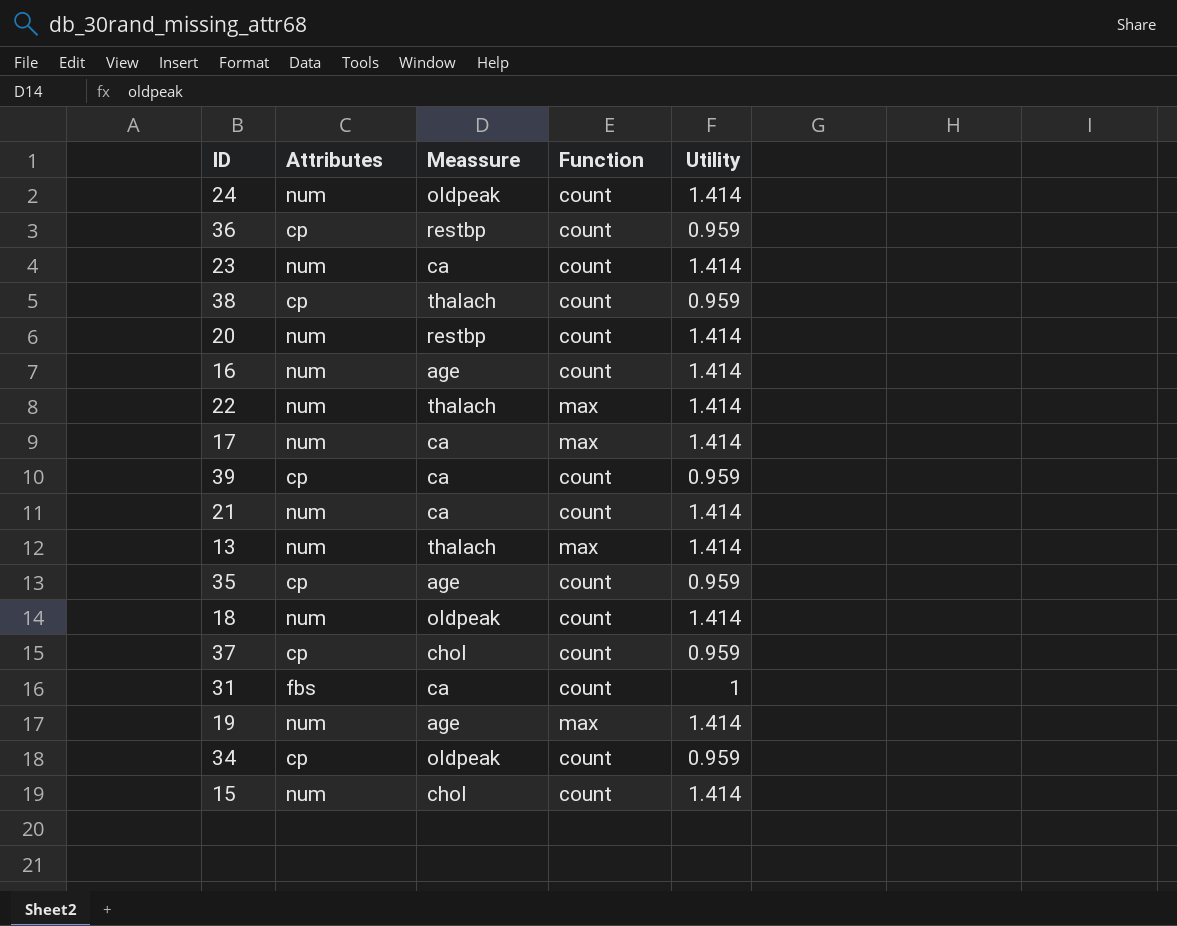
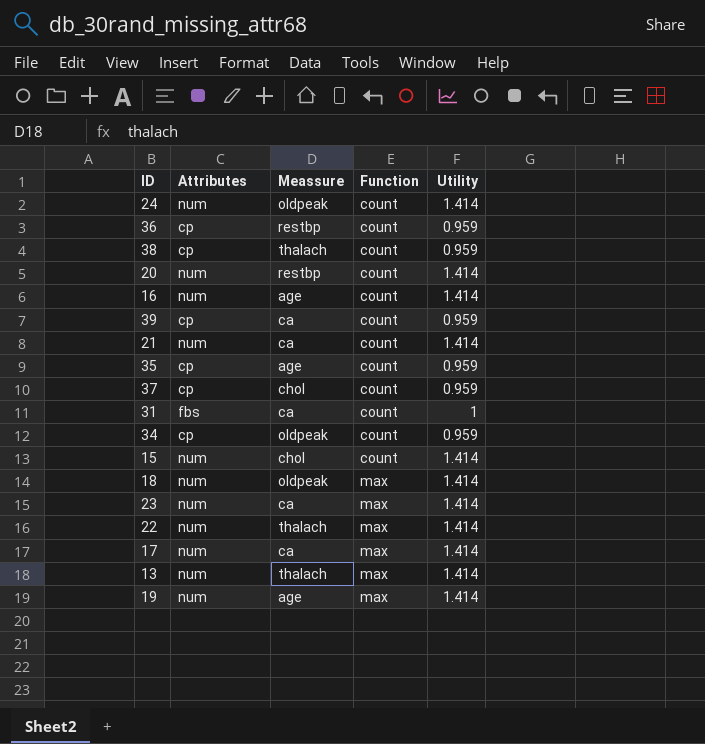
row order: none -> Function ascending
18 | Function: count -> max
23 | Function: count -> max

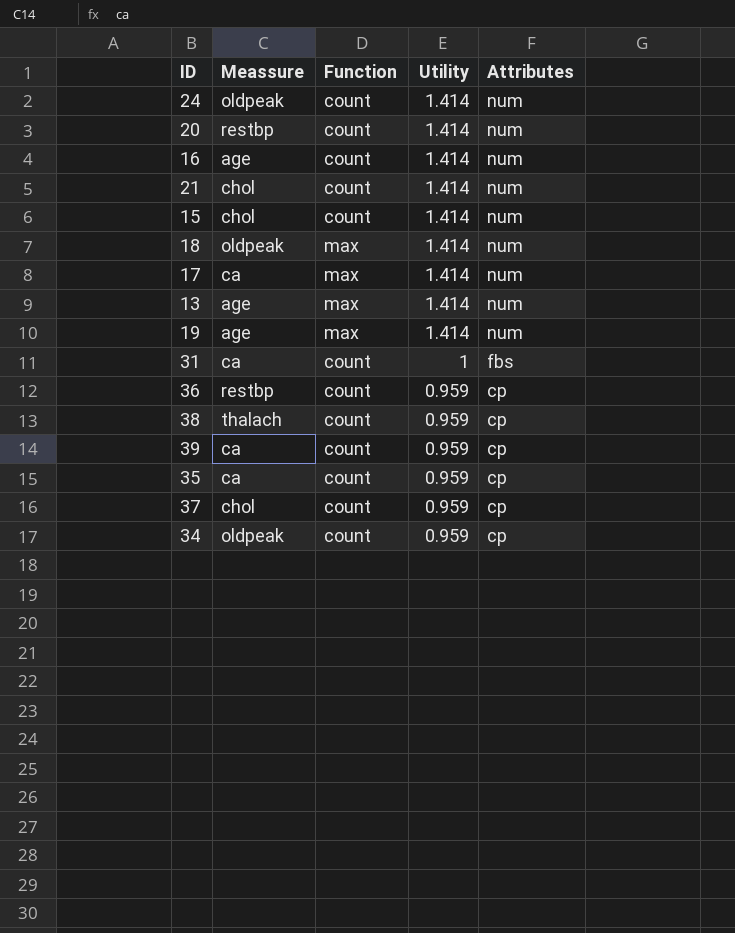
row order: Function ascending -> Utility descending
column Attributes | position: 2 -> 5
row 23: num | ca | max | 1.414 -> none
row 22: num | thalach | max | 1.414 -> none
21 | Meassure: ca -> chol
13 | Meassure: thalach -> age
35 | Meassure: age -> ca

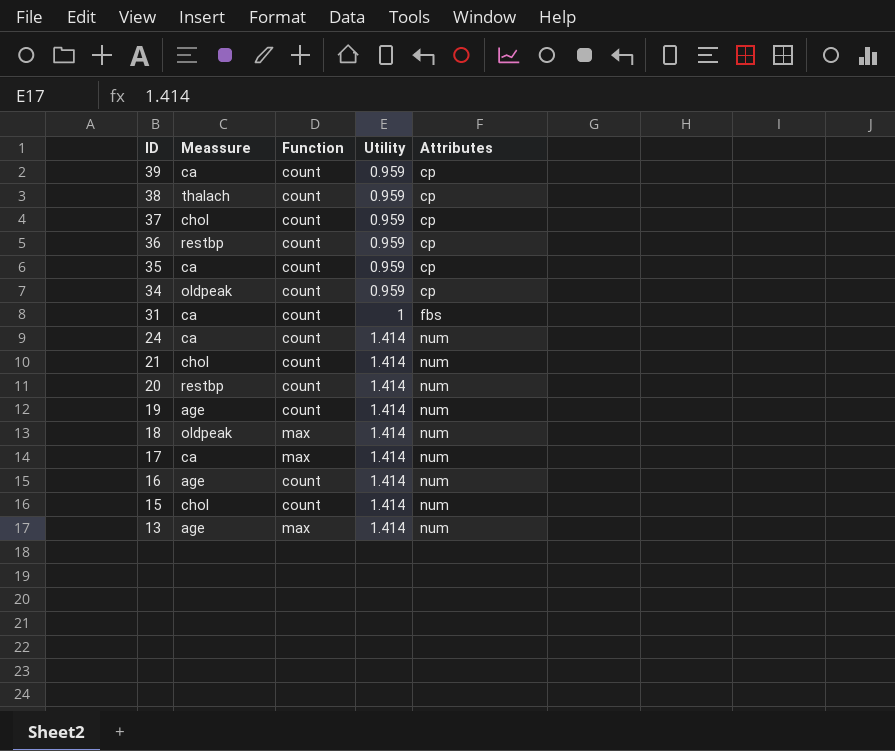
row order: Utility descending -> ID descending
24 | Meassure: oldpeak -> ca
19 | Function: max -> count

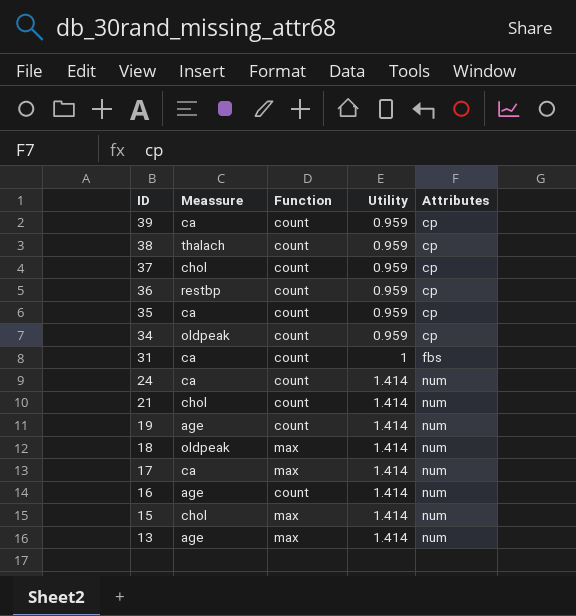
row 20: restbp | count | 1.414 | num -> none
15 | Function: count -> max

